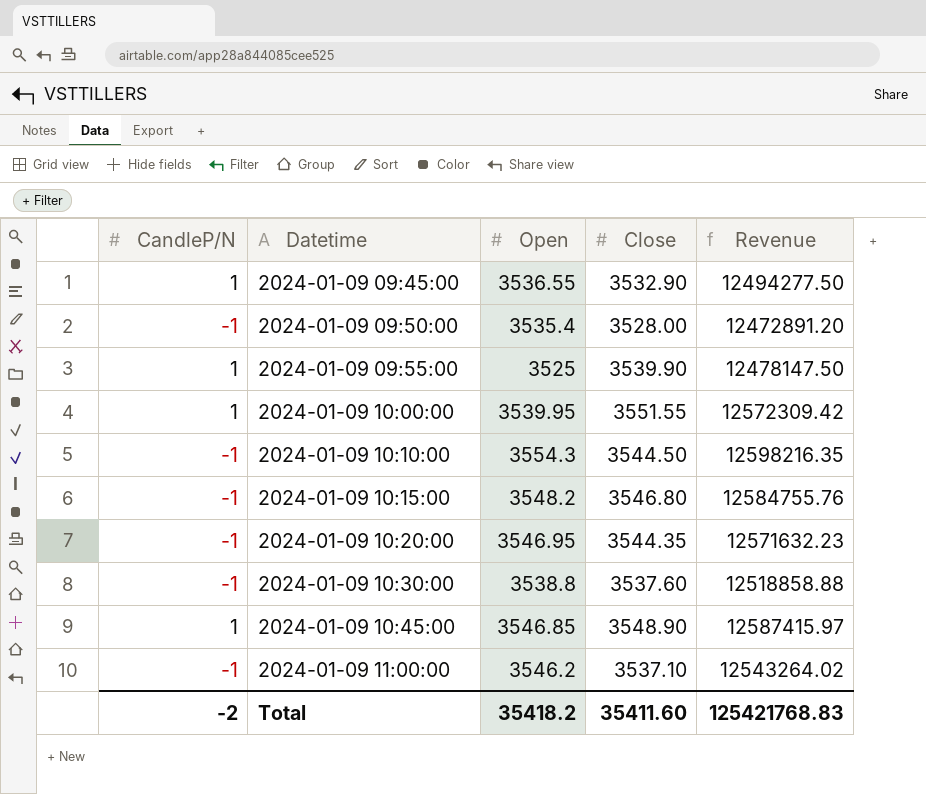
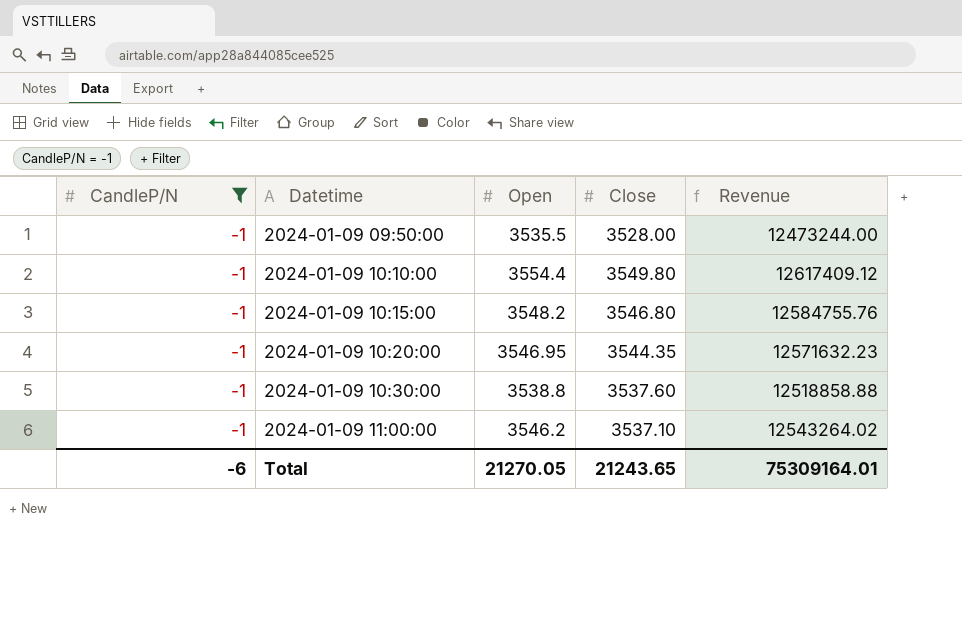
filter: none -> CandleP/N = -1
2024-01-09 09:50:00 | Open: 3535.4 -> 3535.5
2024-01-09 09:50:00 | Revenue: 12472891.20 -> 12473244.00
2024-01-09 10:10:00 | Open: 3554.3 -> 3554.4
2024-01-09 10:10:00 | Close: 3544.50 -> 3549.80
2024-01-09 10:10:00 | Revenue: 12598216.35 -> 12617409.12
Total | CandleP/N: -2 -> -6
Total | Open: 35418.2 -> 21270.05
Total | Close: 35411.60 -> 21243.65
Total | Revenue: 125421768.83 -> 75309164.01

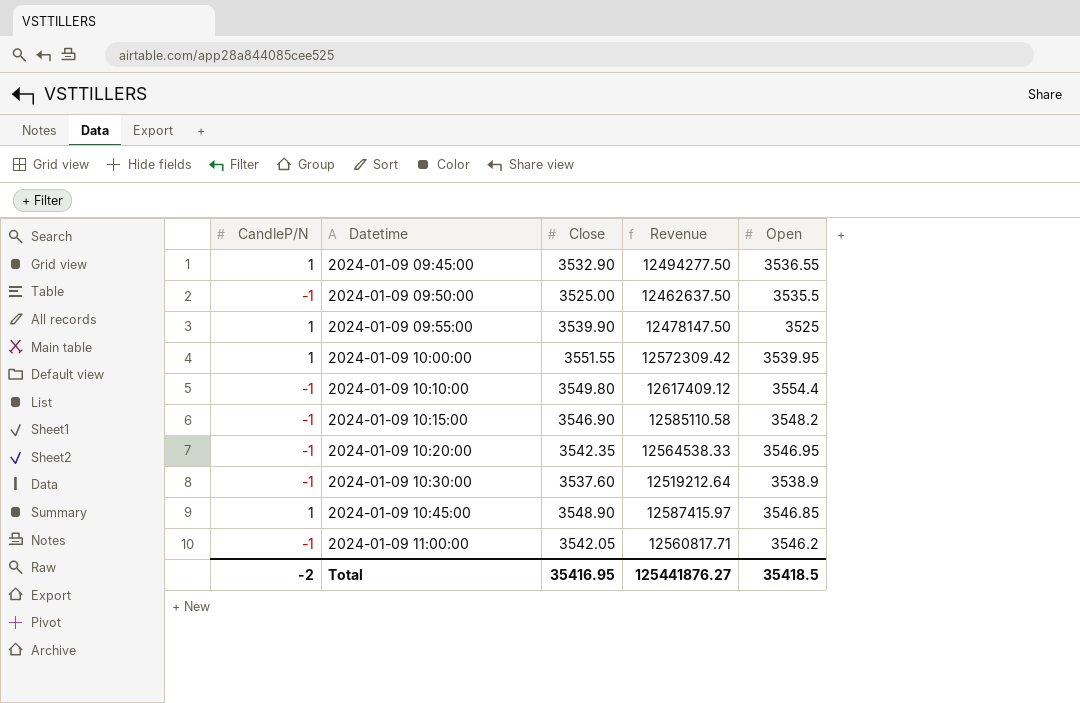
filter: CandleP/N = -1 -> none
column Open | position: 3 -> 5
2024-01-09 09:50:00 | Close: 3528.00 -> 3525.00
2024-01-09 09:50:00 | Revenue: 12473244.00 -> 12462637.50
2024-01-09 10:15:00 | Close: 3546.80 -> 3546.90
2024-01-09 10:15:00 | Revenue: 12584755.76 -> 12585110.58
2024-01-09 10:20:00 | Close: 3544.35 -> 3542.35
2024-01-09 10:20:00 | Revenue: 12571632.23 -> 12564538.33
2024-01-09 10:30:00 | Revenue: 12518858.88 -> 12519212.64
2024-01-09 10:30:00 | Open: 3538.8 -> 3538.9
2024-01-09 11:00:00 | Close: 3537.10 -> 3542.05
2024-01-09 11:00:00 | Revenue: 12543264.02 -> 12560817.71
Total | CandleP/N: -6 -> -2
Total | Close: 21243.65 -> 35416.95
Total | Revenue: 75309164.01 -> 125441876.27
Total | Open: 21270.05 -> 35418.5

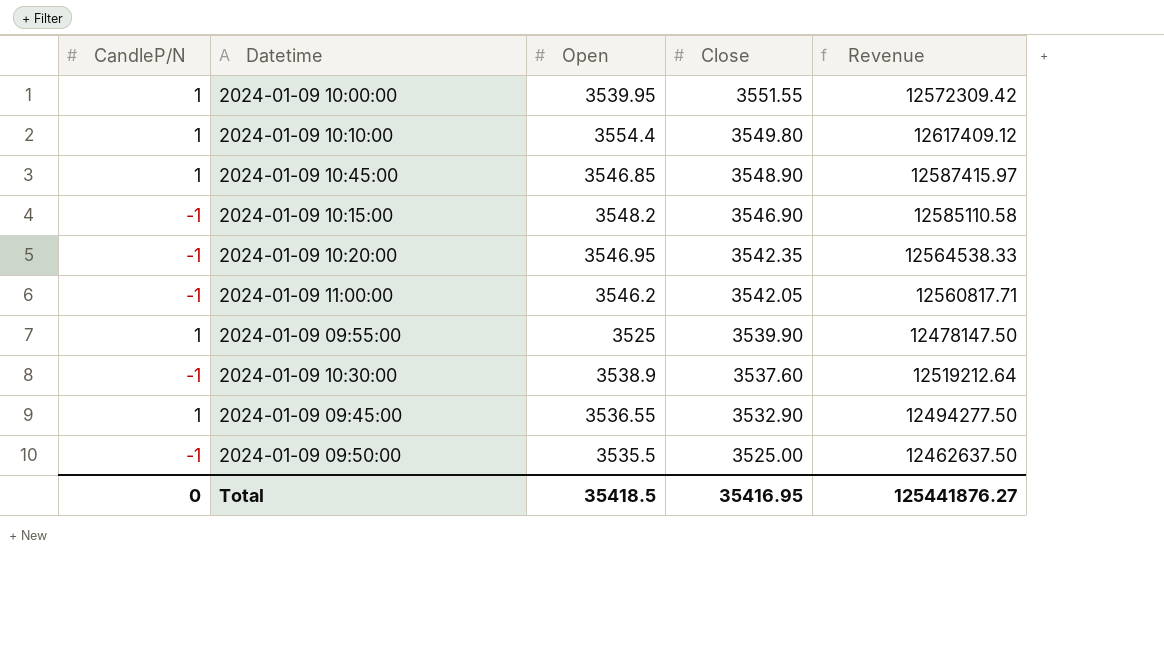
row order: Datetime ascending -> Close descending
column Open | position: 5 -> 3
2024-01-09 10:10:00 | CandleP/N: -1 -> 1
Total | CandleP/N: -2 -> 0

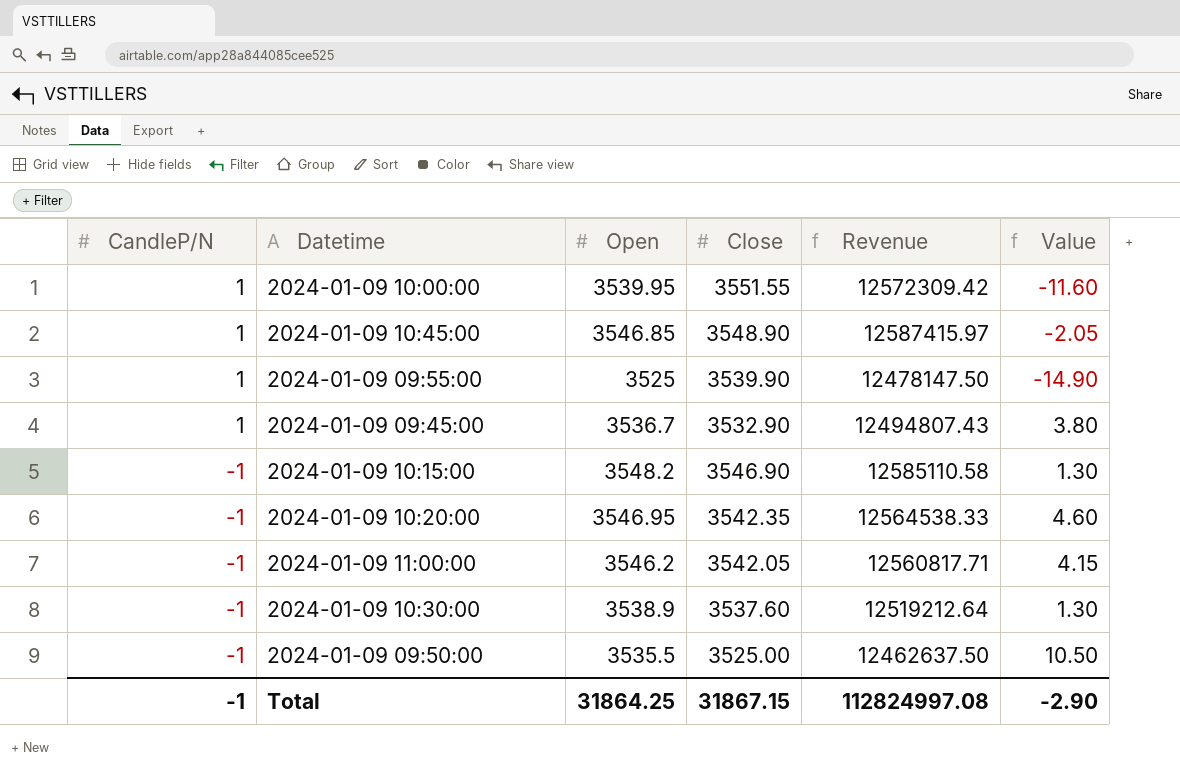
row order: Close descending -> CandleP/N descending
column Value | formula: none -> [Open] - [Close]
row 2024-01-09 10:10:00: 1 | 3554.4 | 3549.80 | 12617409.12 -> none
2024-01-09 09:45:00 | Open: 3536.55 -> 3536.7
2024-01-09 09:45:00 | Revenue: 12494277.50 -> 12494807.43
Total | CandleP/N: 0 -> -1
Total | Open: 35418.5 -> 31864.25
Total | Close: 35416.95 -> 31867.15
Total | Revenue: 125441876.27 -> 112824997.08

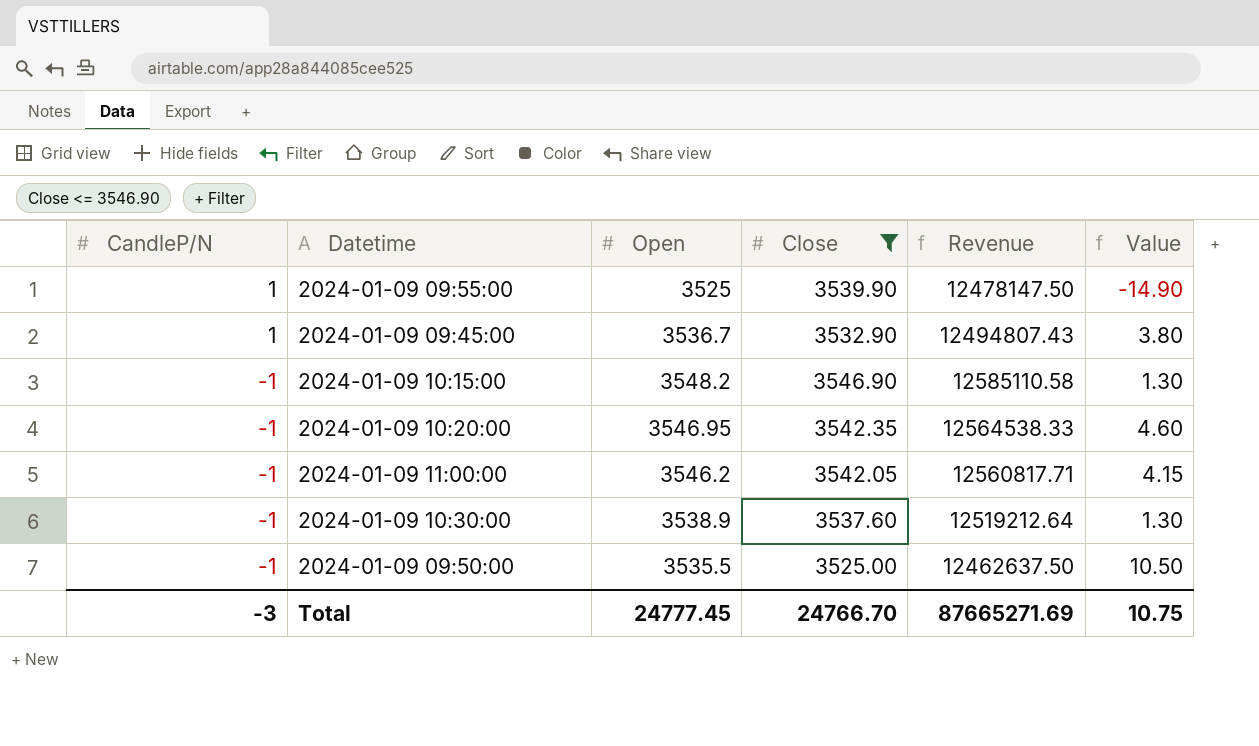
filter: none -> Close <= 3546.90
Total | CandleP/N: -1 -> -3
Total | Open: 31864.25 -> 24777.45
Total | Close: 31867.15 -> 24766.70
Total | Revenue: 112824997.08 -> 87665271.69
Total | Value: -2.90 -> 10.75

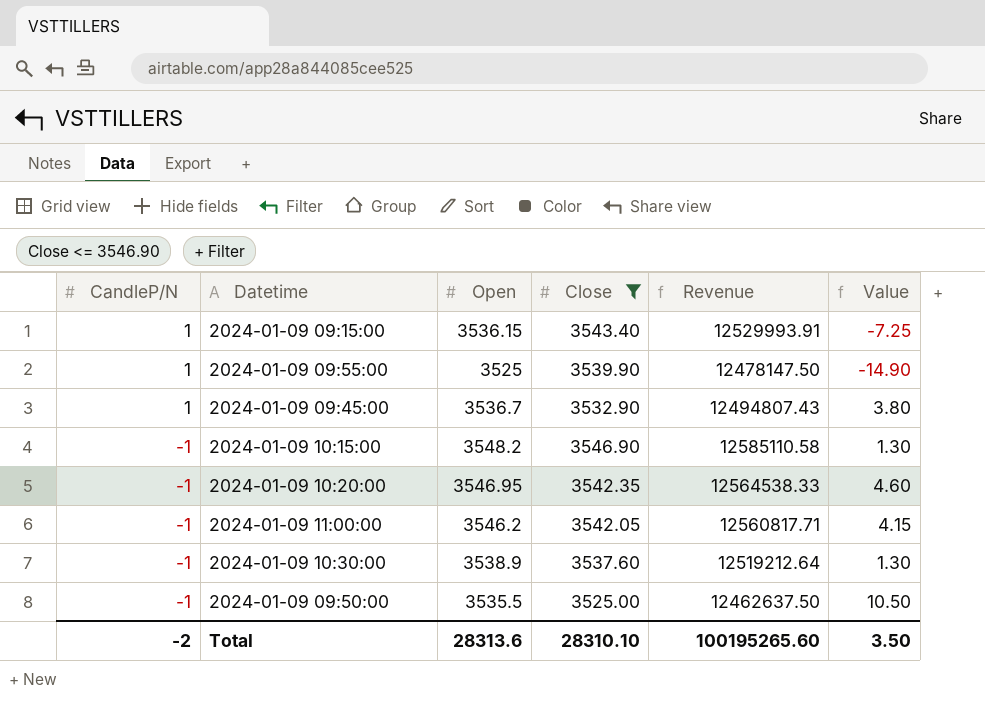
row 2024-01-09 09:15:00: none -> 1 | 3536.15 | 3543.40 | 12529993.91 | -7.25
Total | CandleP/N: -3 -> -2
Total | Open: 24777.45 -> 28313.6
Total | Close: 24766.70 -> 28310.10
Total | Revenue: 87665271.69 -> 100195265.60
Total | Value: 10.75 -> 3.50

